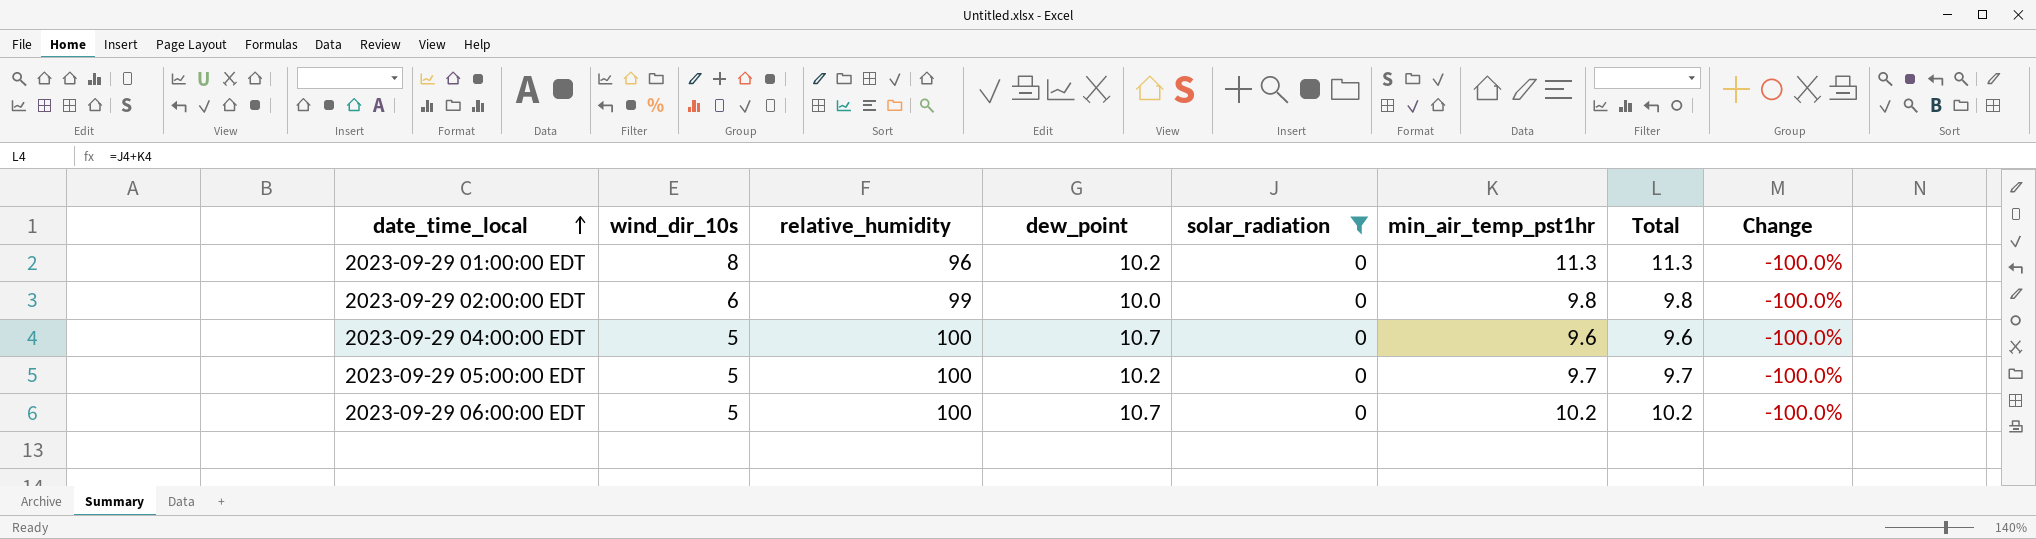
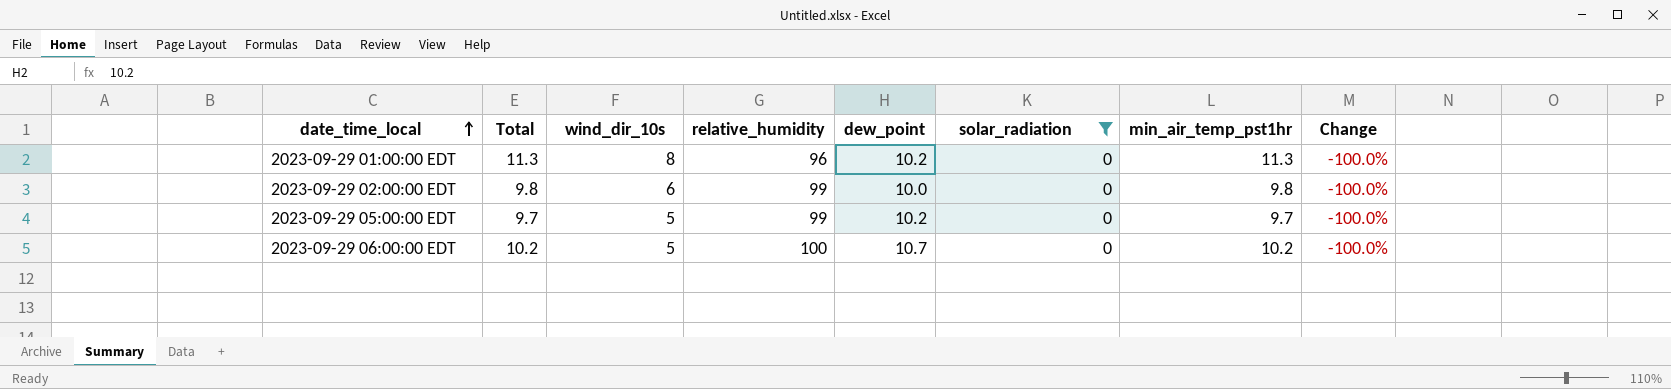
column Total | position: 7 -> 2
row 2023-09-29 04:00:00 EDT: 5 | 100 | 10.7 | 0 | 9.6 | 9.6 | -100.0% -> none
2023-09-29 05:00:00 EDT | relative_humidity: 100 -> 99

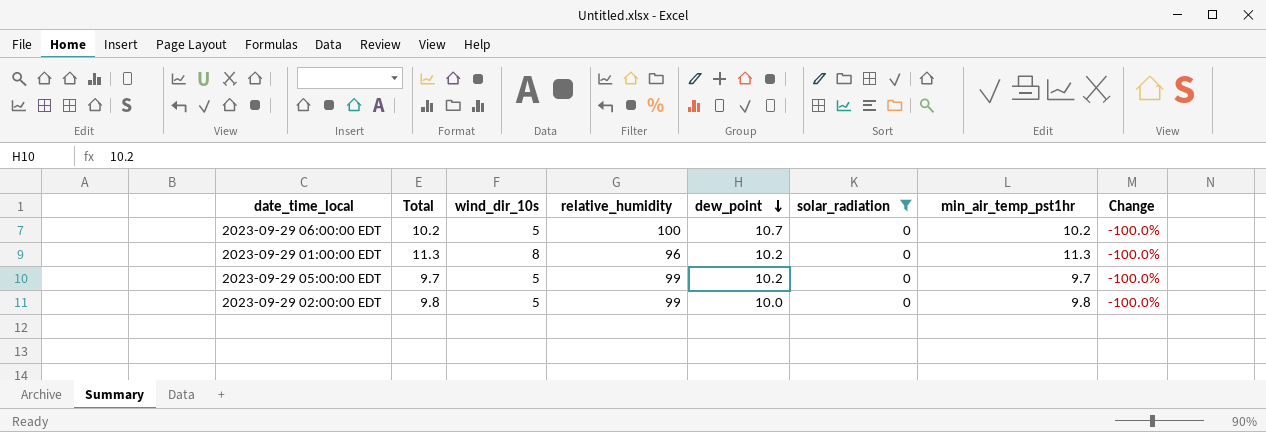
row order: date_time_local ascending -> dew_point descending
2023-09-29 02:00:00 EDT | wind_dir_10s: 6 -> 5

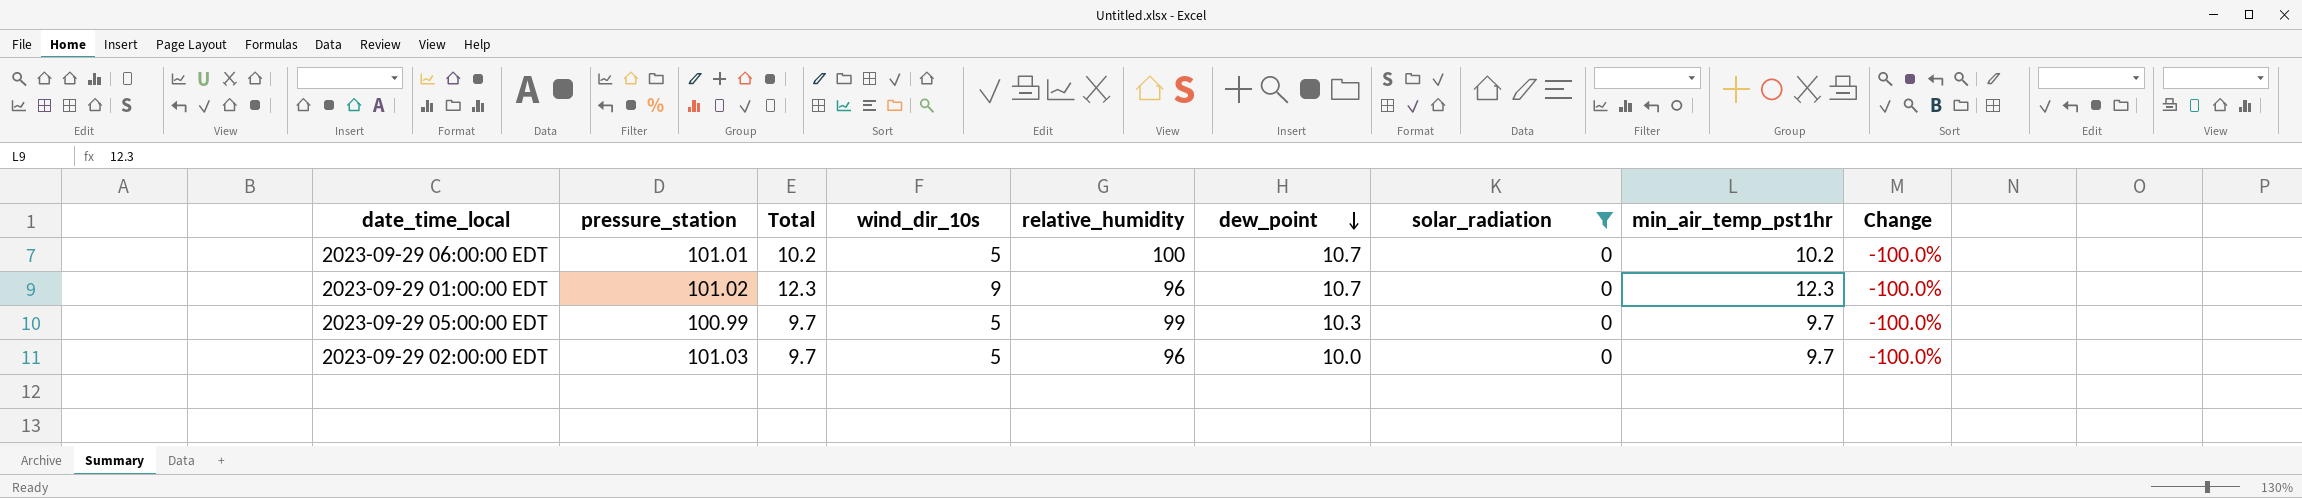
column pressure_station | position: none -> 2
2023-09-29 01:00:00 EDT | Total: 11.3 -> 12.3
2023-09-29 01:00:00 EDT | wind_dir_10s: 8 -> 9
2023-09-29 01:00:00 EDT | dew_point: 10.2 -> 10.7
2023-09-29 01:00:00 EDT | min_air_temp_pst1hr: 11.3 -> 12.3
2023-09-29 05:00:00 EDT | dew_point: 10.2 -> 10.3
2023-09-29 02:00:00 EDT | Total: 9.8 -> 9.7
2023-09-29 02:00:00 EDT | relative_humidity: 99 -> 96
2023-09-29 02:00:00 EDT | min_air_temp_pst1hr: 9.8 -> 9.7

